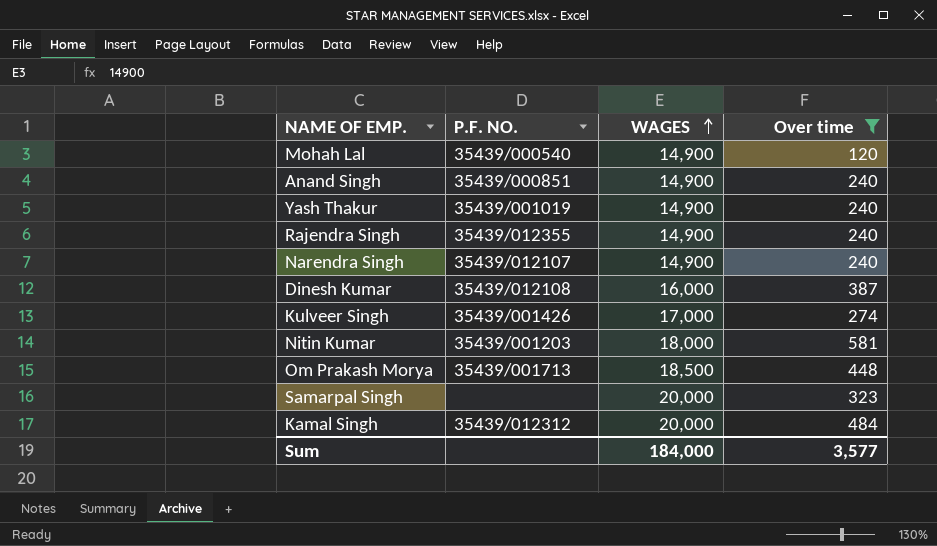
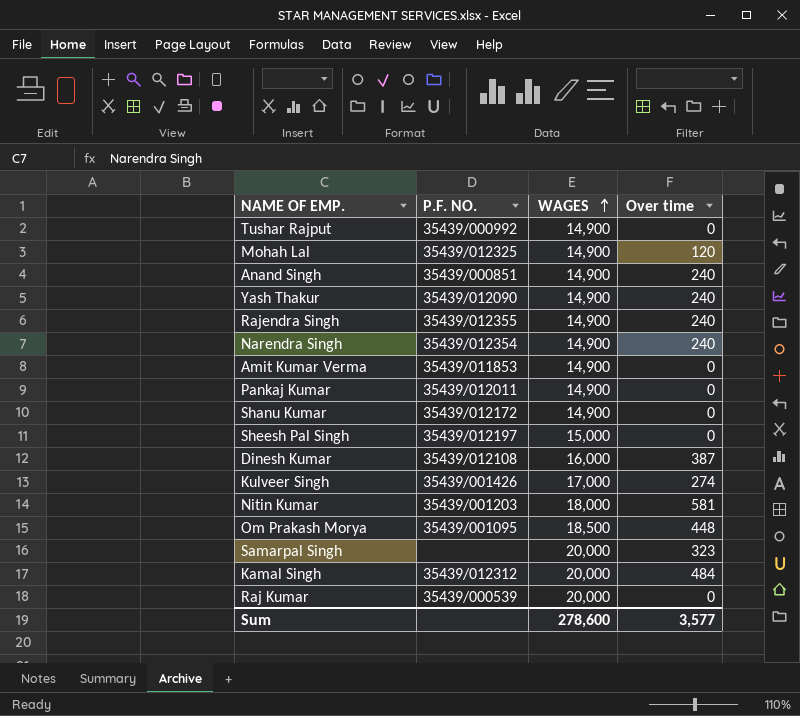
filter: Over time != 0 -> none
Mohah Lal | P.F. NO.: 35439/000540 -> 35439/012325
Yash Thakur | P.F. NO.: 35439/001019 -> 35439/012090
Narendra Singh | P.F. NO.: 35439/012107 -> 35439/012354
Om Prakash Morya | P.F. NO.: 35439/001713 -> 35439/001095
Sum | WAGES: 184,000 -> 278,600

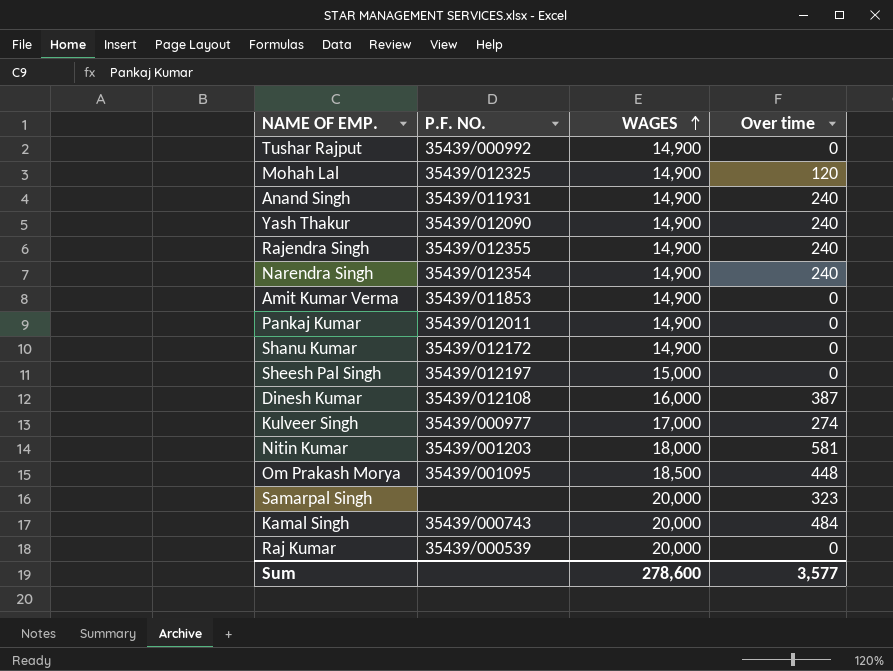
Anand Singh | P.F. NO.: 35439/000851 -> 35439/011931
Kulveer Singh | P.F. NO.: 35439/001426 -> 35439/000977
Kamal Singh | P.F. NO.: 35439/012312 -> 35439/000743

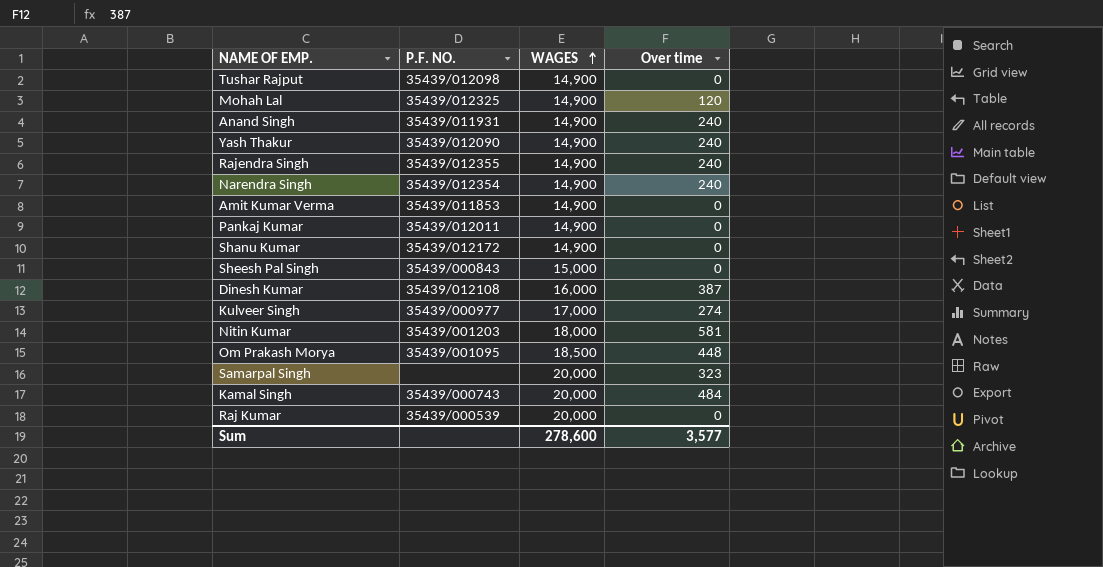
Tushar Rajput | P.F. NO.: 35439/000992 -> 35439/012098
Sheesh Pal Singh | P.F. NO.: 35439/012197 -> 35439/000843

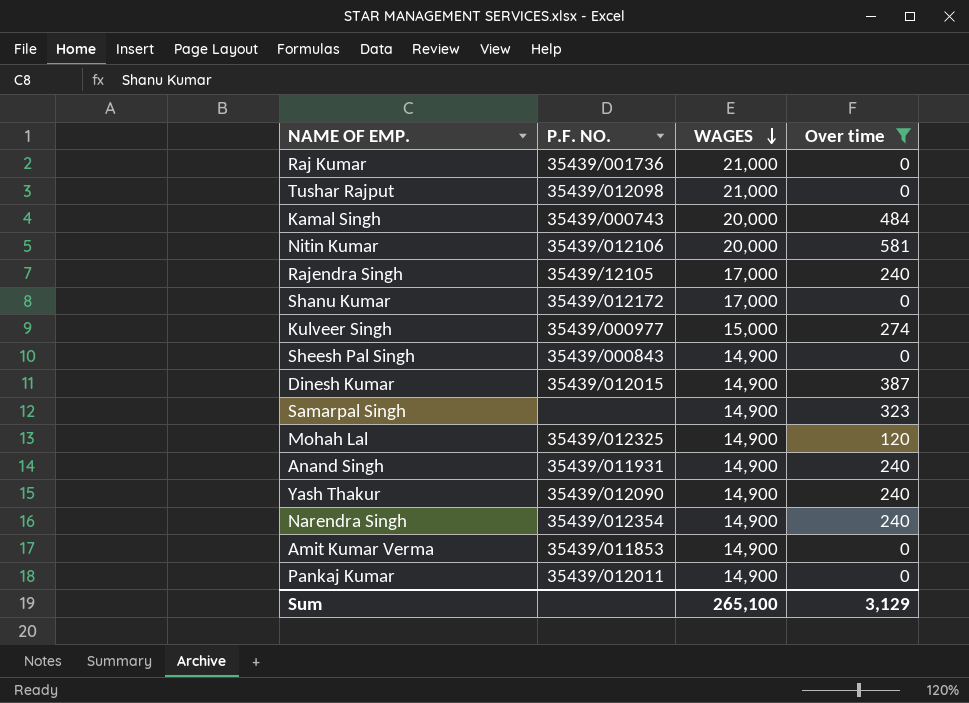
filter: none -> Over time != 448
row order: WAGES ascending -> WAGES descending
Raj Kumar | P.F. NO.: 35439/000539 -> 35439/001736
Raj Kumar | WAGES: 20,000 -> 21,000
Tushar Rajput | WAGES: 14,900 -> 21,000
Nitin Kumar | P.F. NO.: 35439/001203 -> 35439/012106
Nitin Kumar | WAGES: 18,000 -> 20,000
Rajendra Singh | P.F. NO.: 35439/012355 -> 35439/12105
Rajendra Singh | WAGES: 14,900 -> 17,000
Shanu Kumar | WAGES: 14,900 -> 17,000
Kulveer Singh | WAGES: 17,000 -> 15,000
Sheesh Pal Singh | WAGES: 15,000 -> 14,900
Dinesh Kumar | P.F. NO.: 35439/012108 -> 35439/012015
Dinesh Kumar | WAGES: 16,000 -> 14,900
Samarpal Singh | WAGES: 20,000 -> 14,900
Sum | WAGES: 278,600 -> 265,100
Sum | Over time: 3,577 -> 3,129

